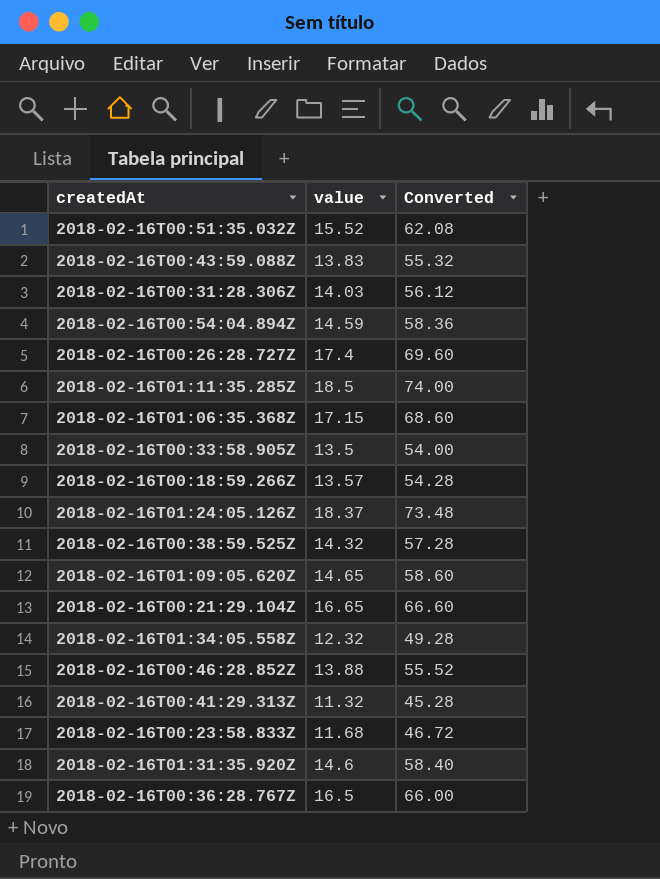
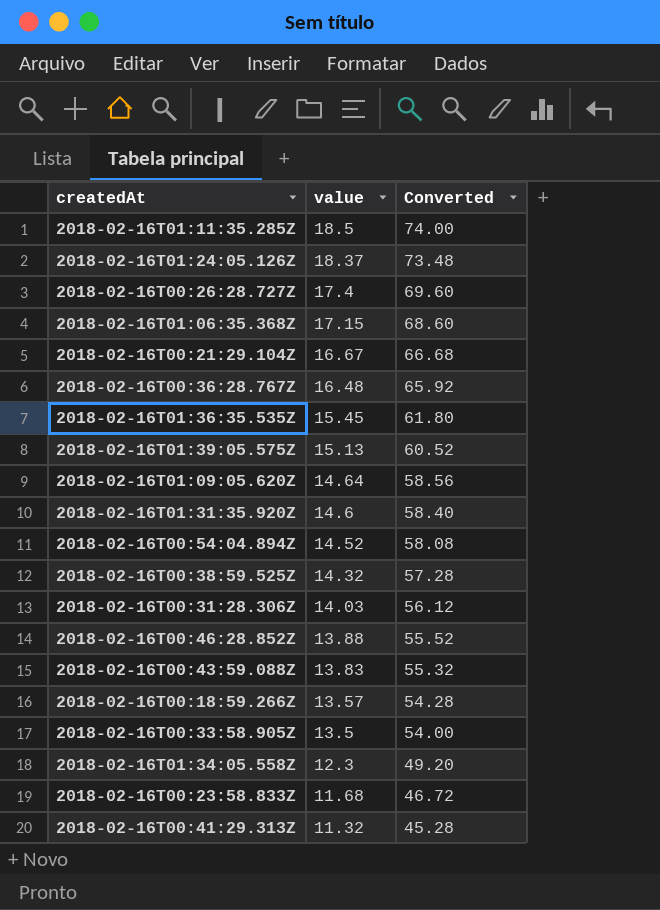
row order: none -> value descending
row 2018-02-16T00:51:35.032Z: 15.52 | 62.08 -> none
2018-02-16T00:21:29.104Z | value: 16.65 -> 16.67
2018-02-16T00:21:29.104Z | Converted: 66.60 -> 66.68
2018-02-16T00:36:28.767Z | value: 16.5 -> 16.48
2018-02-16T00:36:28.767Z | Converted: 66.00 -> 65.92
row 2018-02-16T01:36:35.535Z: none -> 15.45 | 61.80
row 2018-02-16T01:39:05.575Z: none -> 15.13 | 60.52
2018-02-16T01:09:05.620Z | value: 14.65 -> 14.64
2018-02-16T01:09:05.620Z | Converted: 58.60 -> 58.56
2018-02-16T00:54:04.894Z | value: 14.59 -> 14.52
2018-02-16T00:54:04.894Z | Converted: 58.36 -> 58.08
2018-02-16T01:34:05.558Z | value: 12.32 -> 12.3
2018-02-16T01:34:05.558Z | Converted: 49.28 -> 49.20

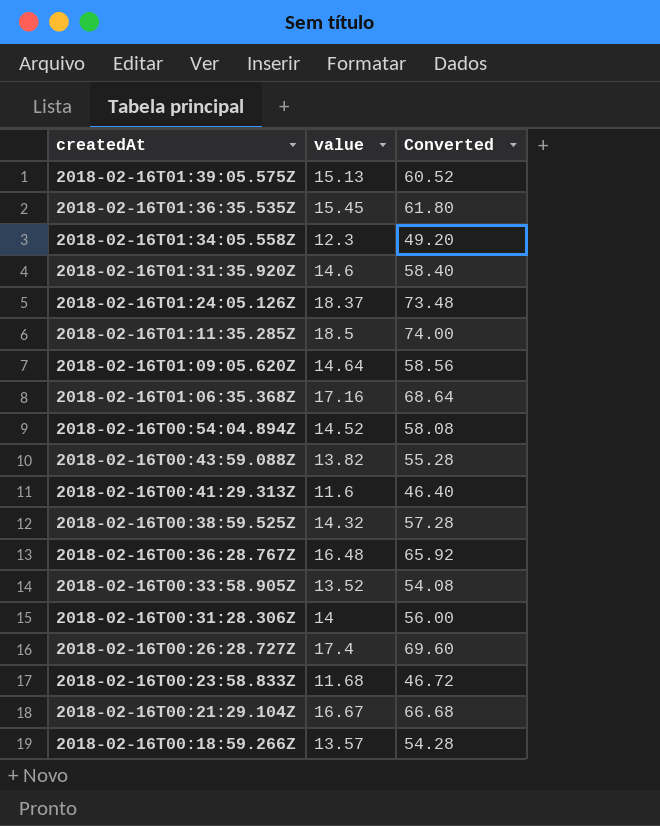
row order: value descending -> createdAt descending
row 2018-02-16T00:46:28.852Z: 13.88 | 55.52 -> none
2018-02-16T01:06:35.368Z | value: 17.15 -> 17.16
2018-02-16T01:06:35.368Z | Converted: 68.60 -> 68.64
2018-02-16T00:43:59.088Z | value: 13.83 -> 13.82
2018-02-16T00:43:59.088Z | Converted: 55.32 -> 55.28
2018-02-16T00:41:29.313Z | value: 11.32 -> 11.6
2018-02-16T00:41:29.313Z | Converted: 45.28 -> 46.40
2018-02-16T00:33:58.905Z | value: 13.5 -> 13.52
2018-02-16T00:33:58.905Z | Converted: 54.00 -> 54.08
2018-02-16T00:31:28.306Z | value: 14.03 -> 14
2018-02-16T00:31:28.306Z | Converted: 56.12 -> 56.00

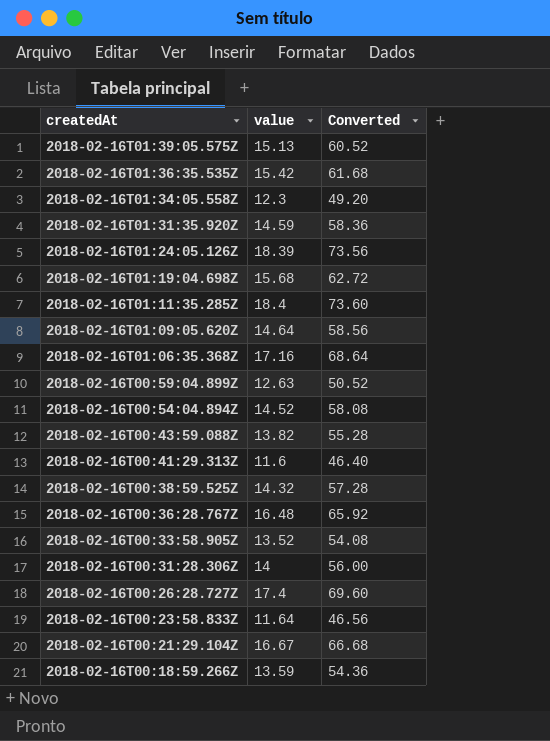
2018-02-16T01:36:35.535Z | value: 15.45 -> 15.42
2018-02-16T01:36:35.535Z | Converted: 61.80 -> 61.68
2018-02-16T01:31:35.920Z | value: 14.6 -> 14.59
2018-02-16T01:31:35.920Z | Converted: 58.40 -> 58.36
2018-02-16T01:24:05.126Z | value: 18.37 -> 18.39
2018-02-16T01:24:05.126Z | Converted: 73.48 -> 73.56
row 2018-02-16T01:19:04.698Z: none -> 15.68 | 62.72
2018-02-16T01:11:35.285Z | value: 18.5 -> 18.4
2018-02-16T01:11:35.285Z | Converted: 74.00 -> 73.60
row 2018-02-16T00:59:04.899Z: none -> 12.63 | 50.52
2018-02-16T00:23:58.833Z | value: 11.68 -> 11.64
2018-02-16T00:23:58.833Z | Converted: 46.72 -> 46.56
2018-02-16T00:18:59.266Z | value: 13.57 -> 13.59
2018-02-16T00:18:59.266Z | Converted: 54.28 -> 54.36

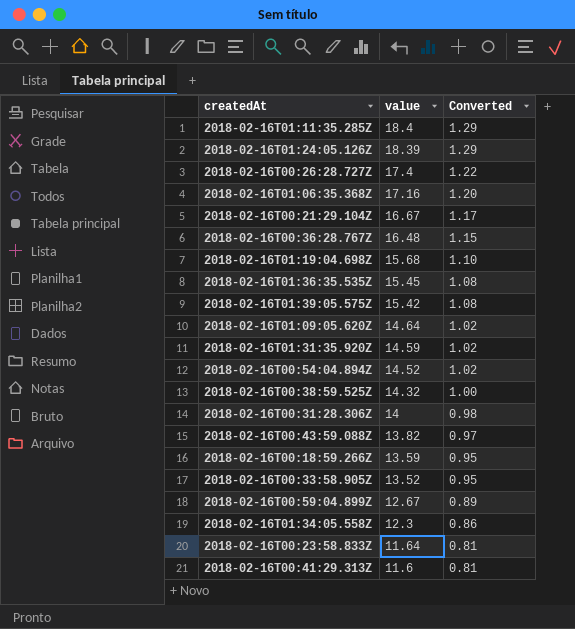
row order: createdAt descending -> value descending
column Converted | formula: [value] * 4 -> [value] * 0.07
2018-02-16T01:36:35.535Z | value: 15.42 -> 15.45
2018-02-16T01:39:05.575Z | value: 15.13 -> 15.42
2018-02-16T00:59:04.899Z | value: 12.63 -> 12.67

